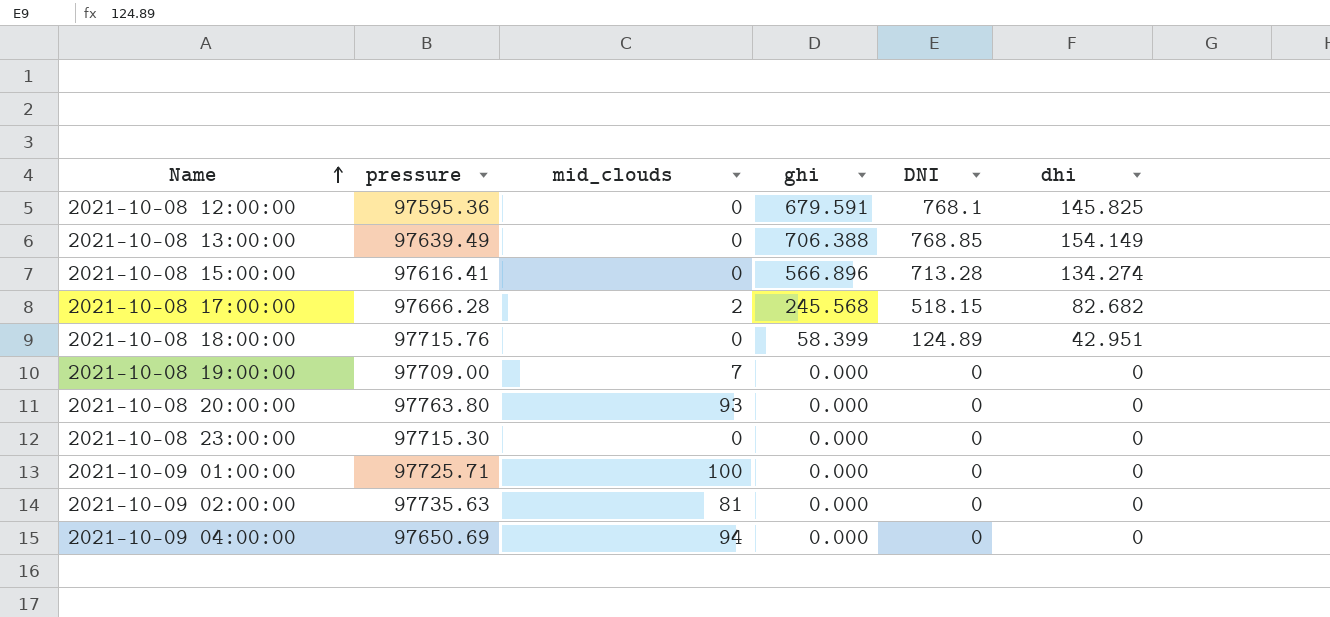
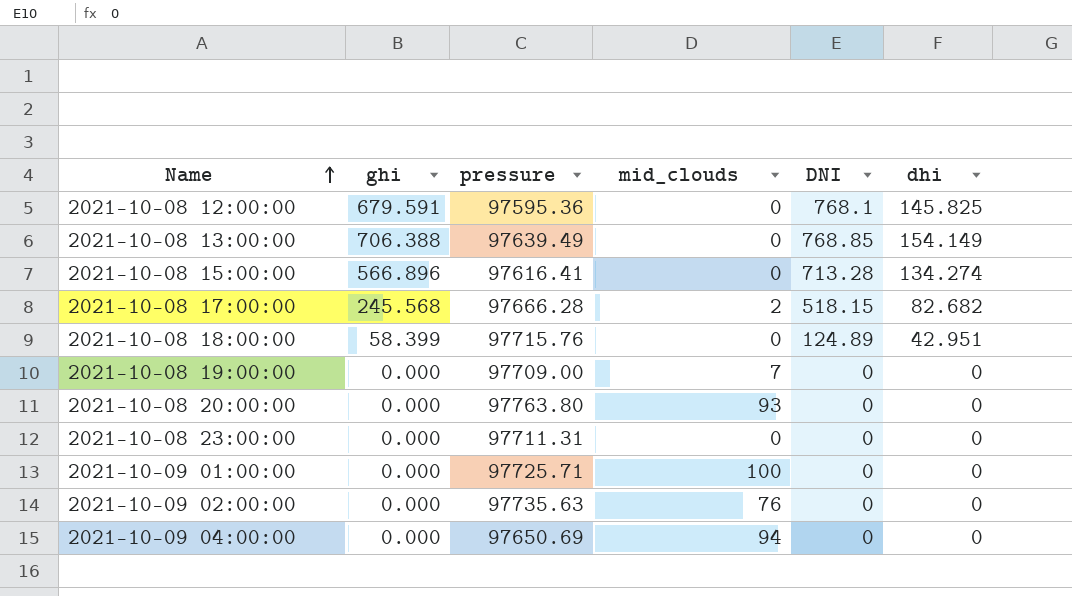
column ghi | position: 4 -> 2
2021-10-08 23:00:00 | pressure: 97715.30 -> 97711.31
2021-10-09 02:00:00 | mid_clouds: 81 -> 76

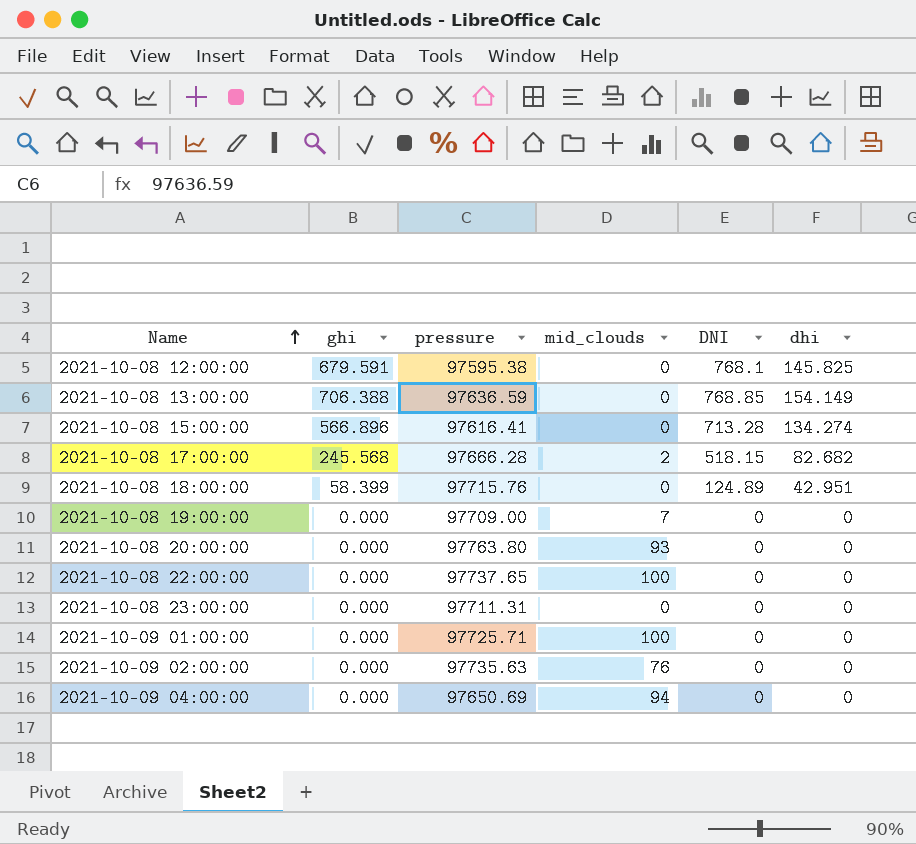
2021-10-08 12:00:00 | pressure: 97595.36 -> 97595.38
2021-10-08 13:00:00 | pressure: 97639.49 -> 97636.59
row 2021-10-08 22:00:00: none -> 0.000 | 97737.65 | 100 | 0 | 0

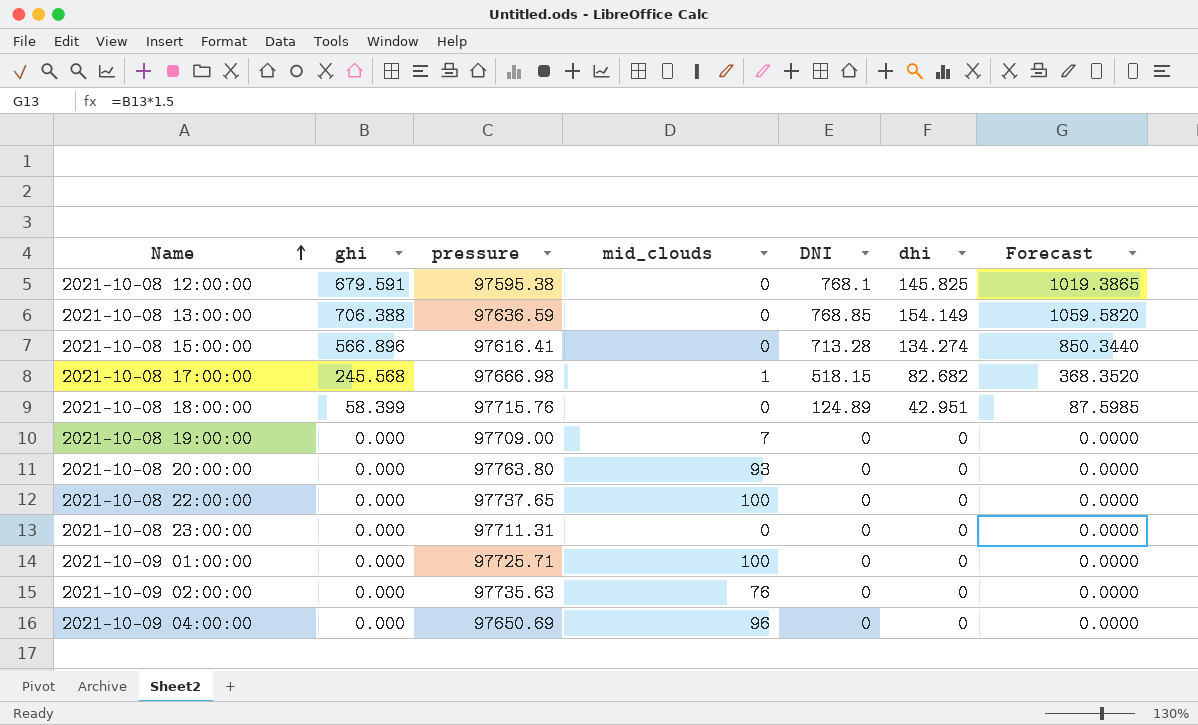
column Forecast | formula: none -> [ghi] * 1.5
2021-10-08 17:00:00 | pressure: 97666.28 -> 97666.98
2021-10-08 17:00:00 | mid_clouds: 2 -> 1
2021-10-09 04:00:00 | mid_clouds: 94 -> 96

